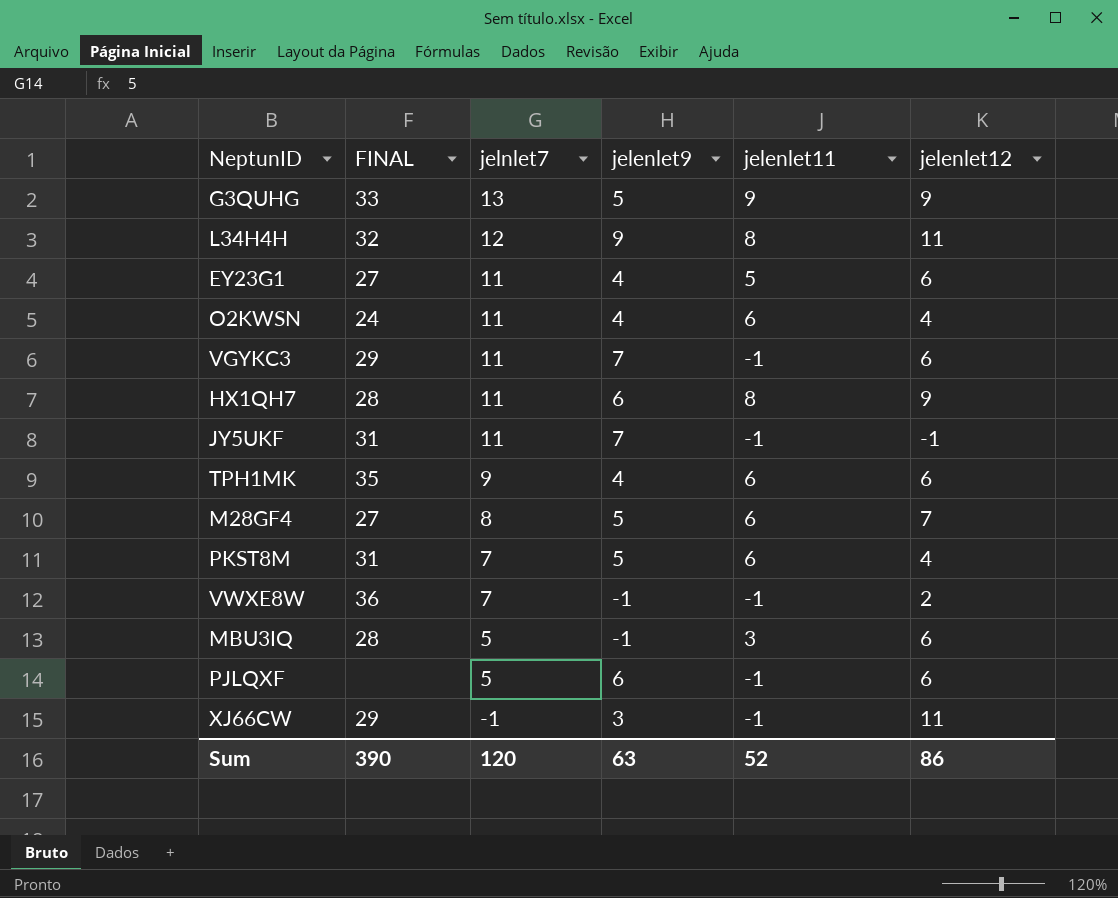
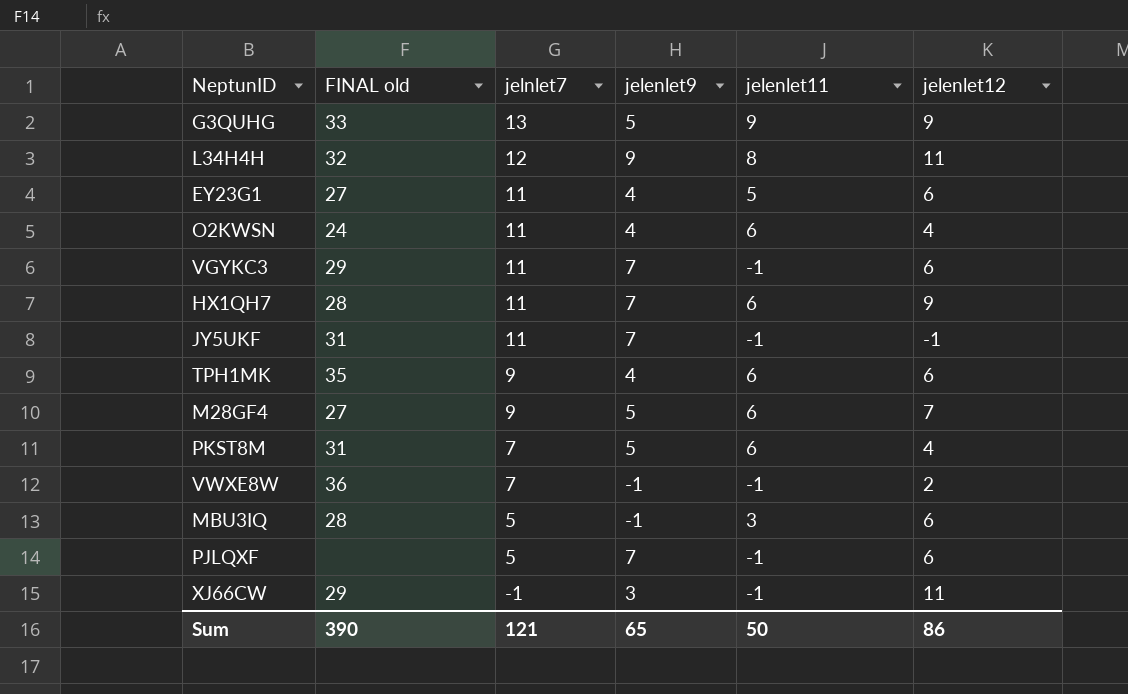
column name: FINAL -> FINAL old
HX1QH7 | jelenlet9: 6 -> 7
HX1QH7 | jelenlet11: 8 -> 6
M28GF4 | jelnlet7: 8 -> 9
PJLQXF | jelenlet9: 6 -> 7
Sum | jelnlet7: 120 -> 121
Sum | jelenlet9: 63 -> 65
Sum | jelenlet11: 52 -> 50

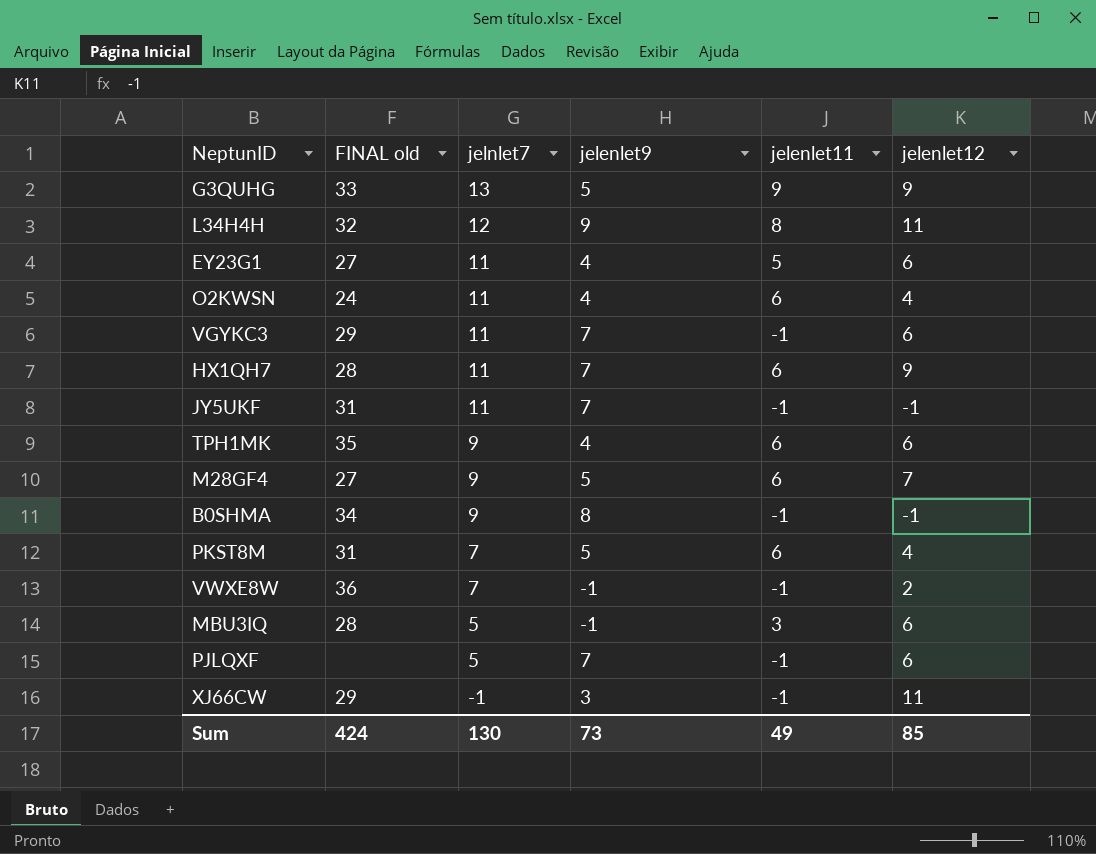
row B0SHMA: none -> 34 | 9 | 8 | -1 | -1
Sum | FINAL old: 390 -> 424
Sum | jelnlet7: 121 -> 130
Sum | jelenlet9: 65 -> 73
Sum | jelenlet11: 50 -> 49
Sum | jelenlet12: 86 -> 85

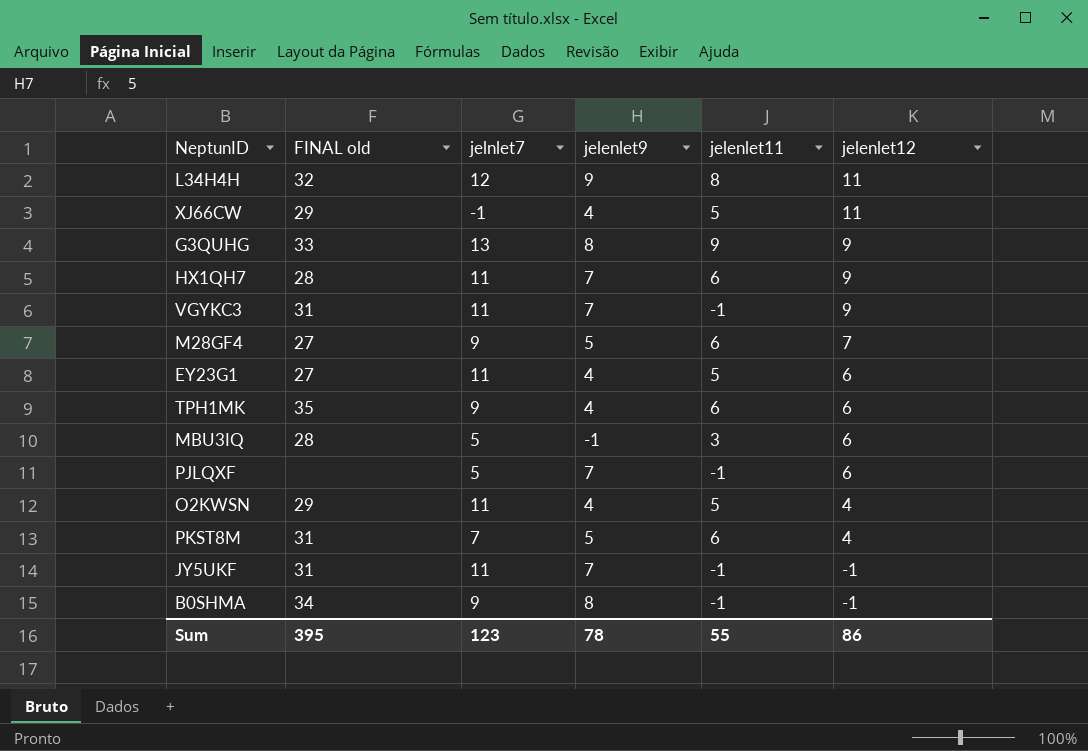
row order: jelnlet7 descending -> jelenlet12 descending
row VWXE8W: 36 | 7 | -1 | -1 | 2 -> none
XJ66CW | jelenlet9: 3 -> 4
XJ66CW | jelenlet11: -1 -> 5
G3QUHG | jelenlet9: 5 -> 8
VGYKC3 | FINAL old: 29 -> 31
VGYKC3 | jelenlet12: 6 -> 9
O2KWSN | FINAL old: 24 -> 29
O2KWSN | jelenlet11: 6 -> 5
Sum | FINAL old: 424 -> 395
Sum | jelnlet7: 130 -> 123
Sum | jelenlet9: 73 -> 78
Sum | jelenlet11: 49 -> 55
Sum | jelenlet12: 85 -> 86

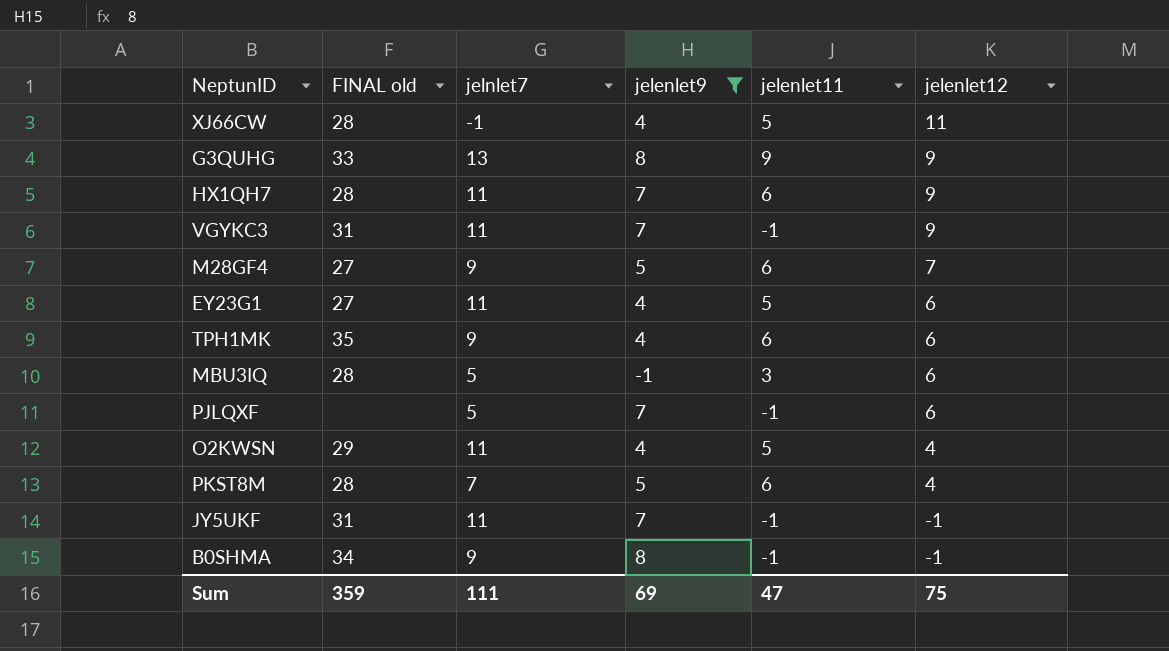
filter: none -> jelenlet9 != 9
XJ66CW | FINAL old: 29 -> 28
PKST8M | FINAL old: 31 -> 28
Sum | FINAL old: 395 -> 359
Sum | jelnlet7: 123 -> 111
Sum | jelenlet9: 78 -> 69
Sum | jelenlet11: 55 -> 47
Sum | jelenlet12: 86 -> 75

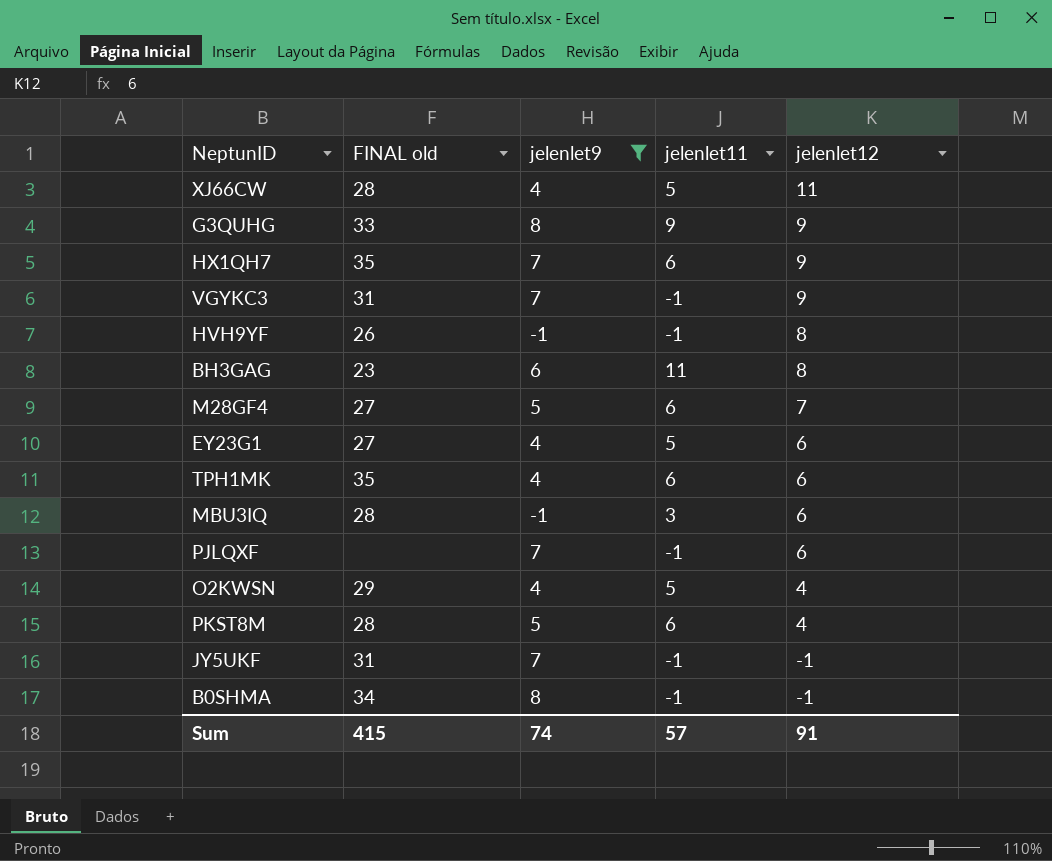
column jelnlet7 | position: 3 -> none
HX1QH7 | FINAL old: 28 -> 35
row HVH9YF: none -> 26 | -1 | -1 | 8
row BH3GAG: none -> 23 | 6 | 11 | 8
Sum | FINAL old: 359 -> 415
Sum | jelenlet9: 69 -> 74
Sum | jelenlet11: 47 -> 57
Sum | jelenlet12: 75 -> 91

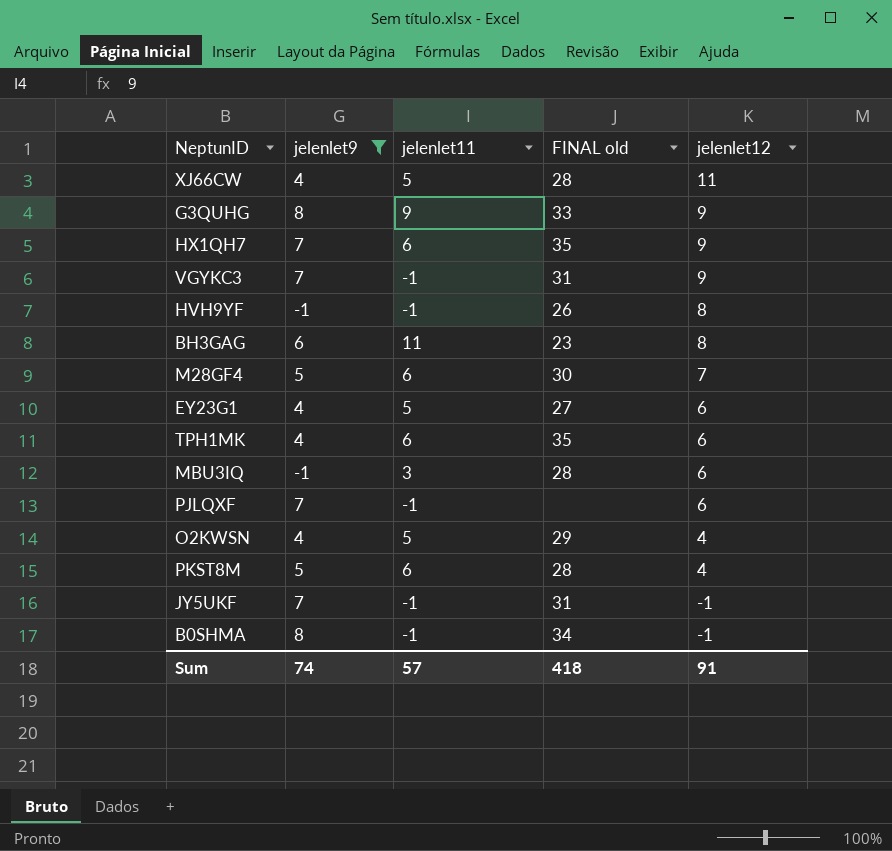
column FINAL old | position: 2 -> 4
M28GF4 | FINAL old: 27 -> 30
Sum | FINAL old: 415 -> 418

